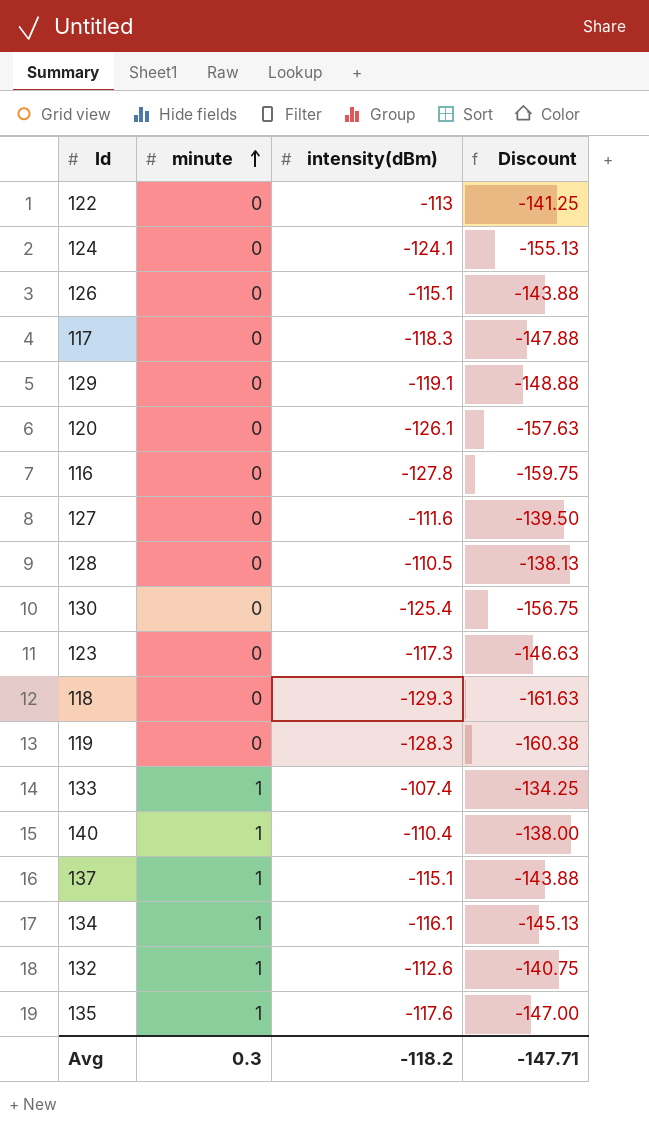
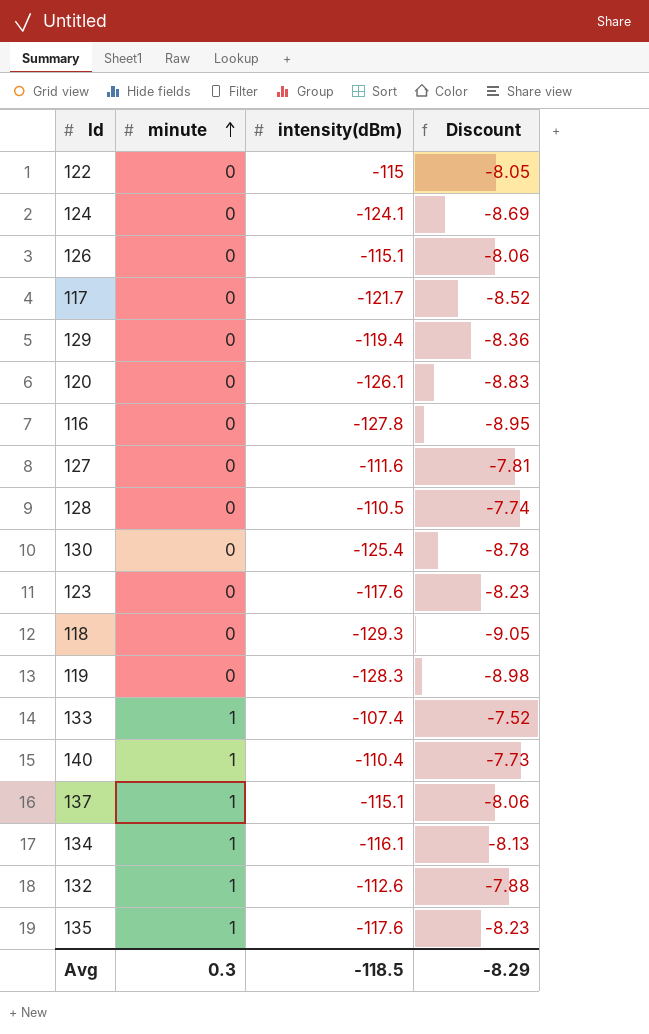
column Discount | formula: [intensity(dBm)] * 1.25 -> [intensity(dBm)] * 0.07
122 | intensity(dBm): -113 -> -115
117 | intensity(dBm): -118.3 -> -121.7
129 | intensity(dBm): -119.1 -> -119.4
123 | intensity(dBm): -117.3 -> -117.6
Avg | intensity(dBm): -118.2 -> -118.5
Avg | Discount: -147.71 -> -8.29

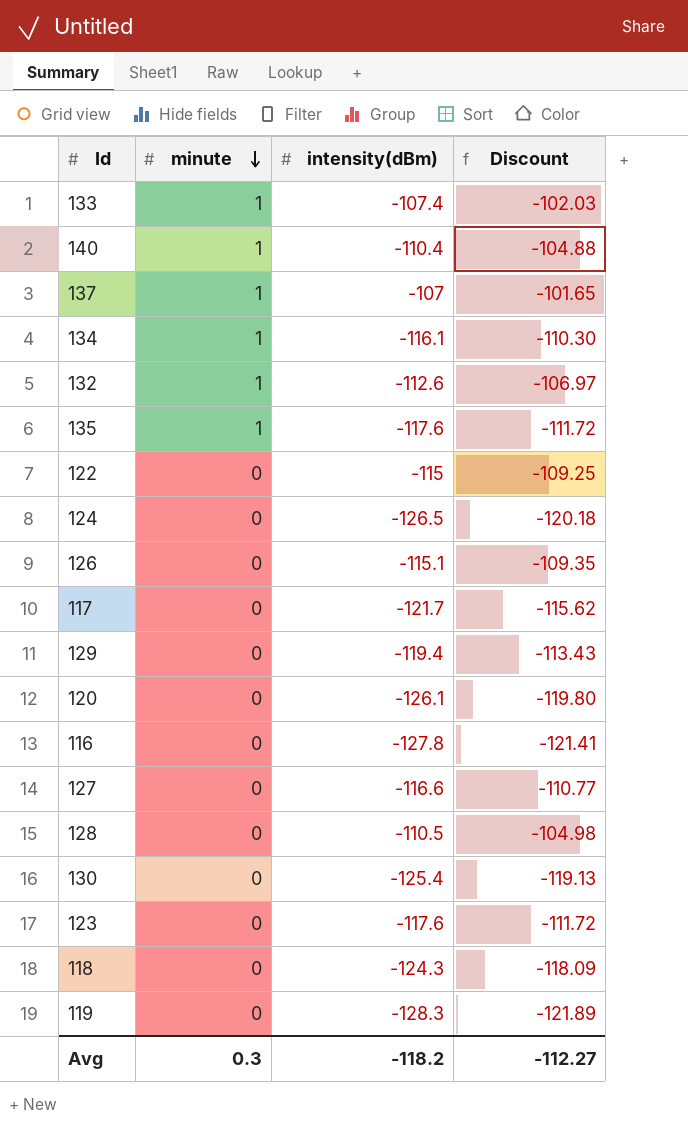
row order: minute ascending -> minute descending
column Discount | formula: [intensity(dBm)] * 0.07 -> [intensity(dBm)] * 0.95
137 | intensity(dBm): -115.1 -> -107
124 | intensity(dBm): -124.1 -> -126.5
127 | intensity(dBm): -111.6 -> -116.6
118 | intensity(dBm): -129.3 -> -124.3
Avg | intensity(dBm): -118.5 -> -118.2
Avg | Discount: -8.29 -> -112.27

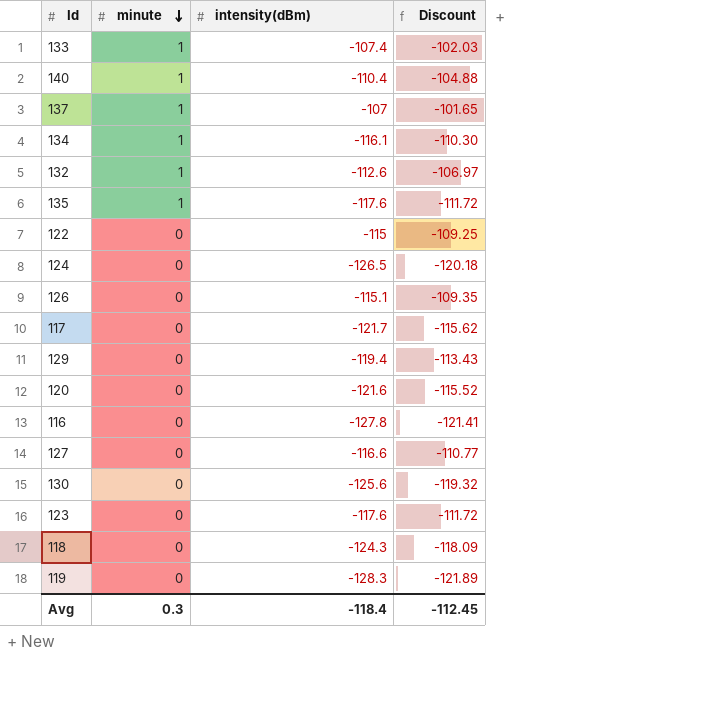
row 128: 0 | -110.5 | -104.98 -> none
120 | intensity(dBm): -126.1 -> -121.6
120 | Discount: -119.80 -> -115.52
130 | intensity(dBm): -125.4 -> -125.6
130 | Discount: -119.13 -> -119.32
Avg | intensity(dBm): -118.2 -> -118.4
Avg | Discount: -112.27 -> -112.45

